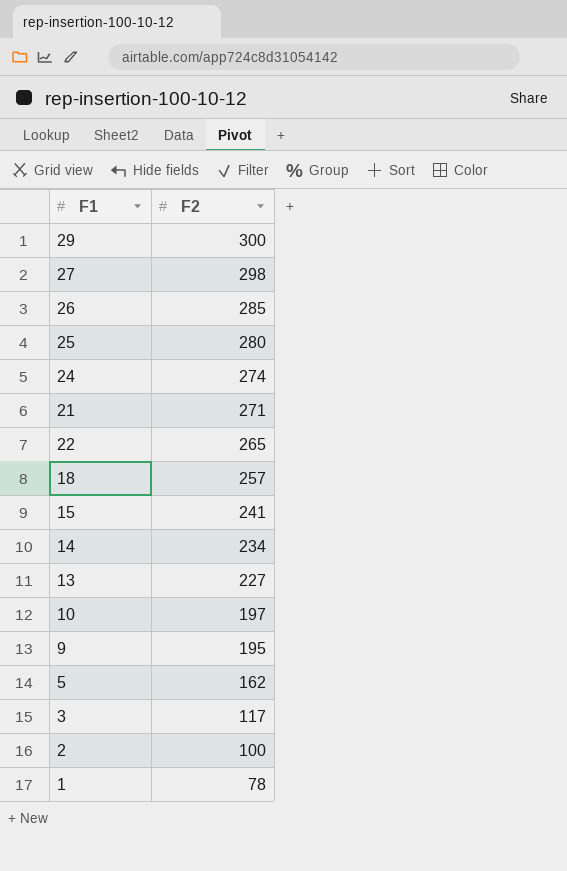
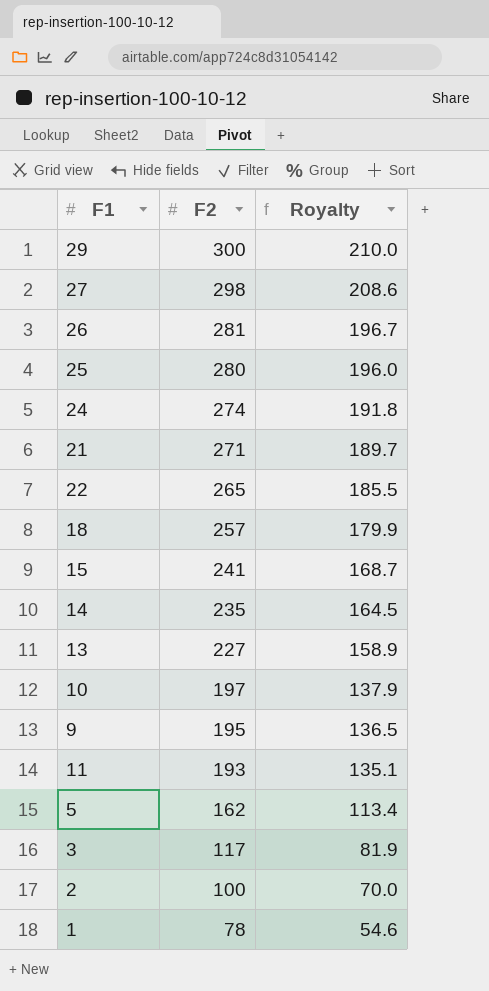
column Royalty | formula: none -> [F2] * 0.7
26 | F2: 285 -> 281
14 | F2: 234 -> 235
row 11: none -> 193 | 135.1

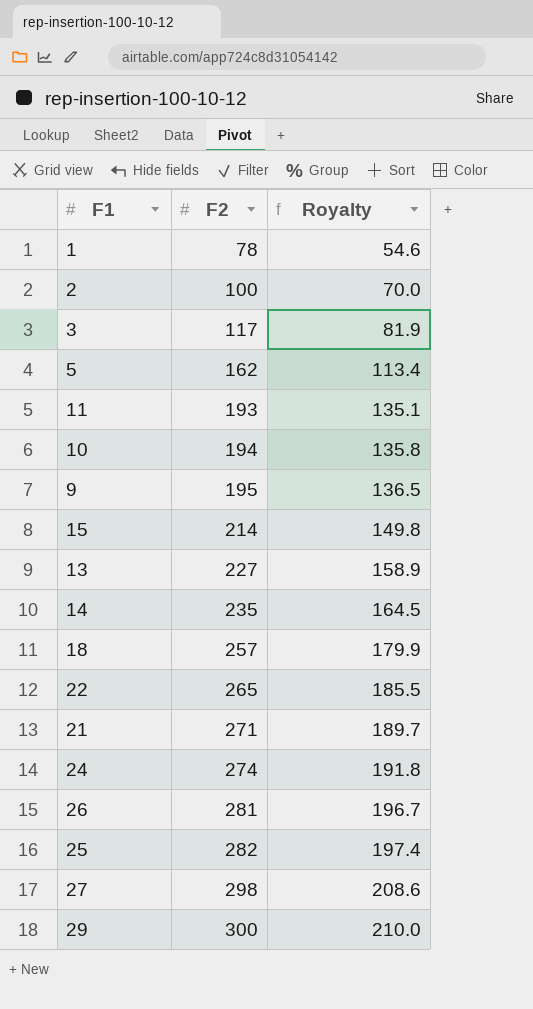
row order: F2 descending -> F2 ascending
10 | F2: 197 -> 194
10 | Royalty: 137.9 -> 135.8
15 | F2: 241 -> 214
15 | Royalty: 168.7 -> 149.8
25 | F2: 280 -> 282
25 | Royalty: 196.0 -> 197.4

